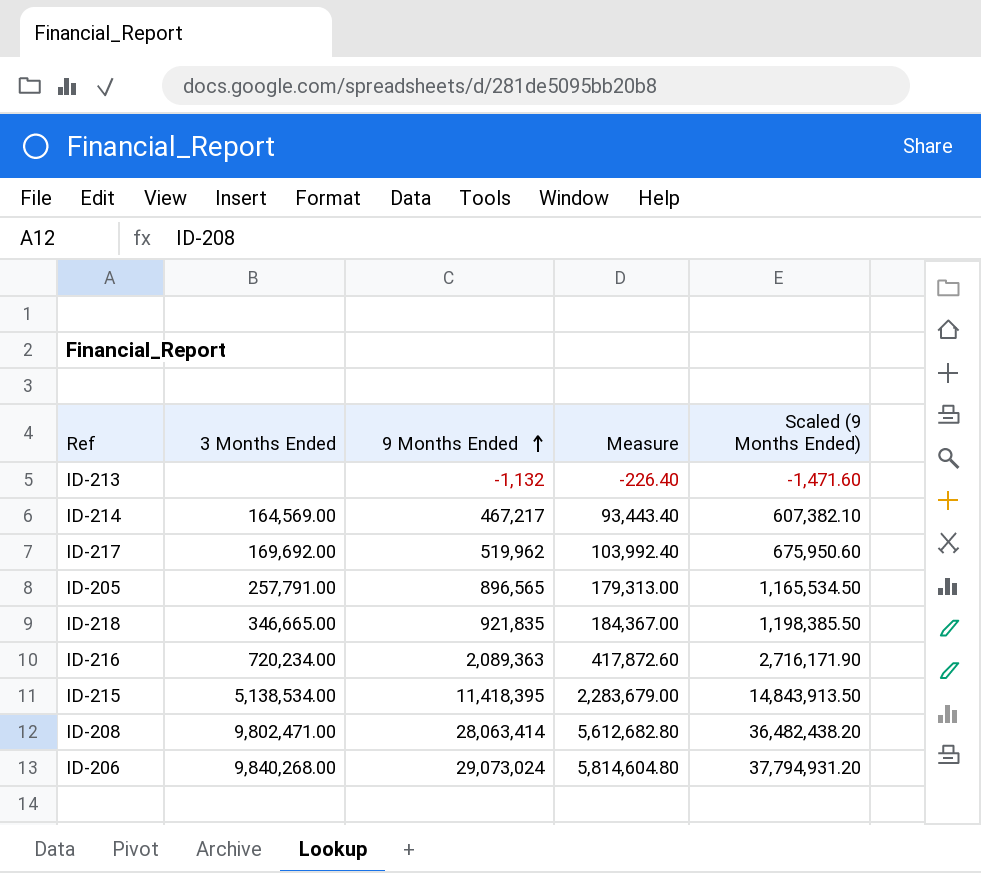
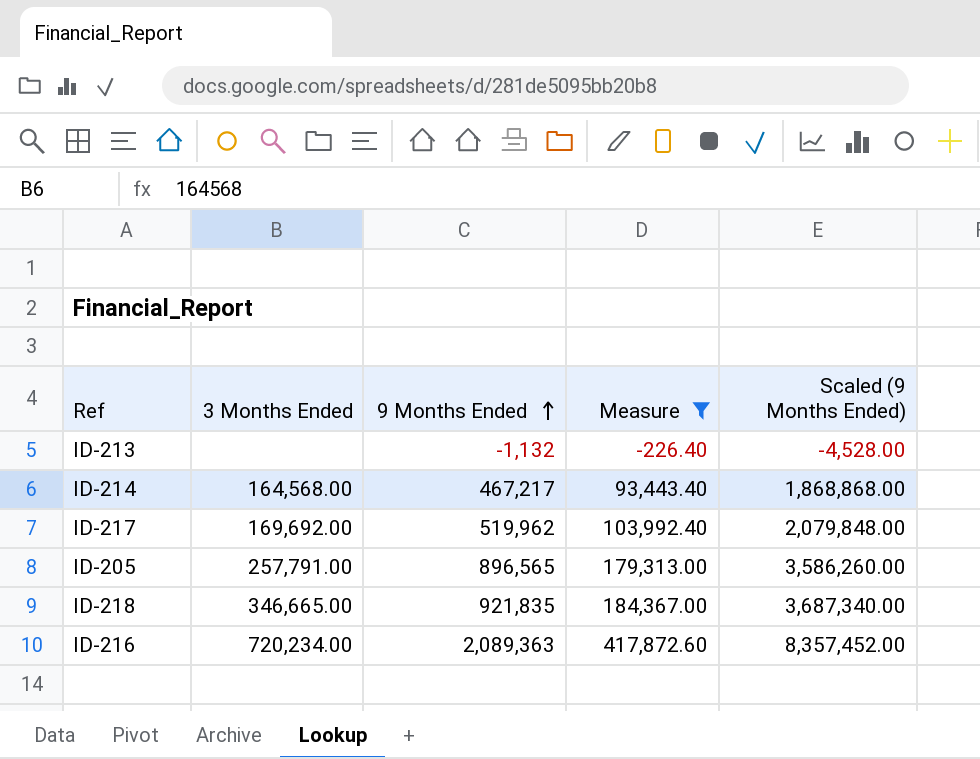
filter: none -> Measure <= 417,872.60
column Scaled (9 Months Ended) | formula: [9 Months Ended] * 1.3 -> [9 Months Ended] * 4
ID-214 | 3 Months Ended: 164,569.00 -> 164,568.00

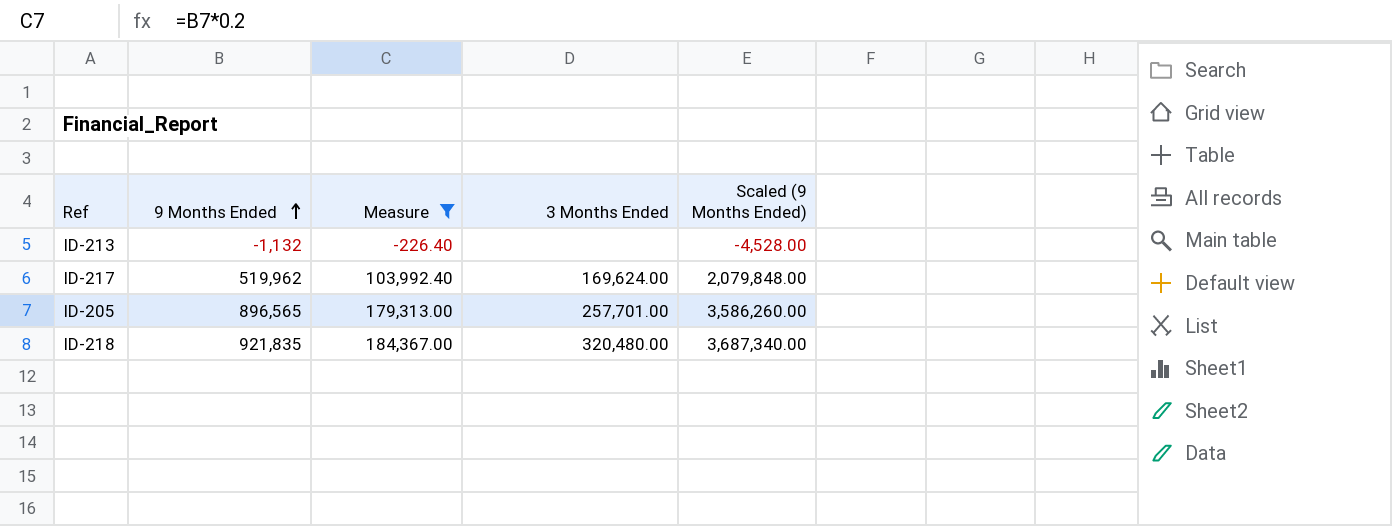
column 3 Months Ended | position: 2 -> 4
row ID-214: 164,568.00 | 467,217 | 93,443.40 | 1,868,868.00 -> none
row ID-216: 720,234.00 | 2,089,363 | 417,872.60 | 8,357,452.00 -> none
ID-217 | 3 Months Ended: 169,692.00 -> 169,624.00
ID-205 | 3 Months Ended: 257,791.00 -> 257,701.00
ID-218 | 3 Months Ended: 346,665.00 -> 320,480.00

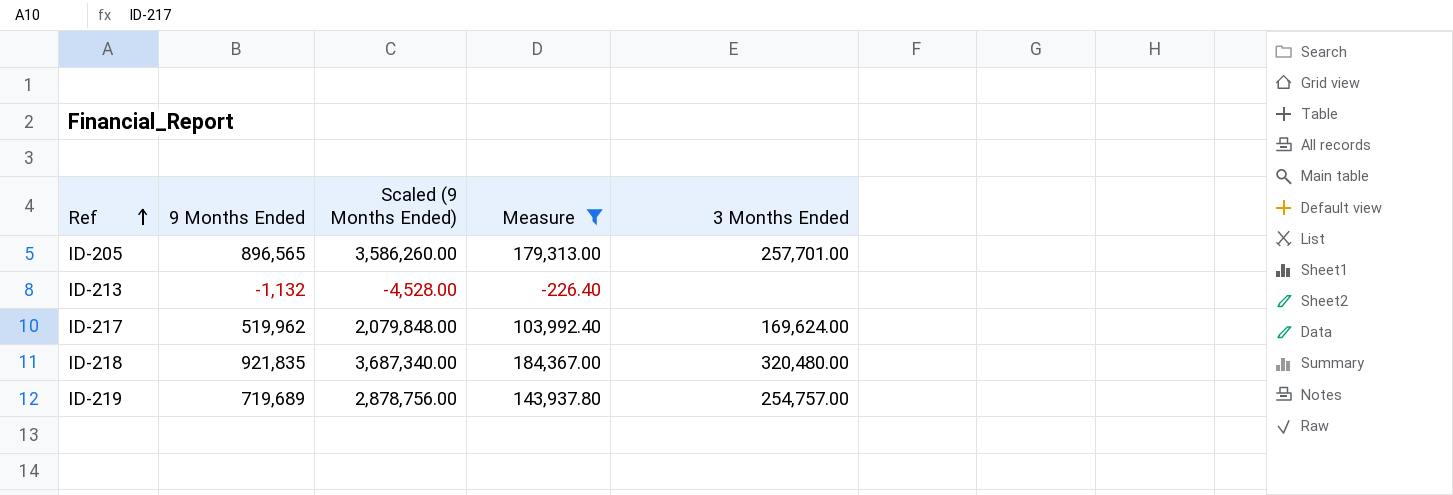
row order: 9 Months Ended ascending -> Ref ascending
column Scaled (9 Months Ended) | position: 5 -> 3
row ID-219: none -> 719,689 | 2,878,756.00 | 143,937.80 | 254,757.00

